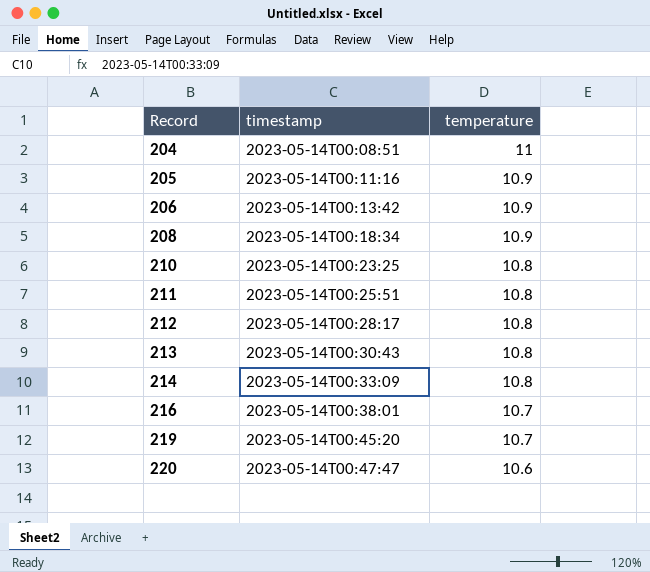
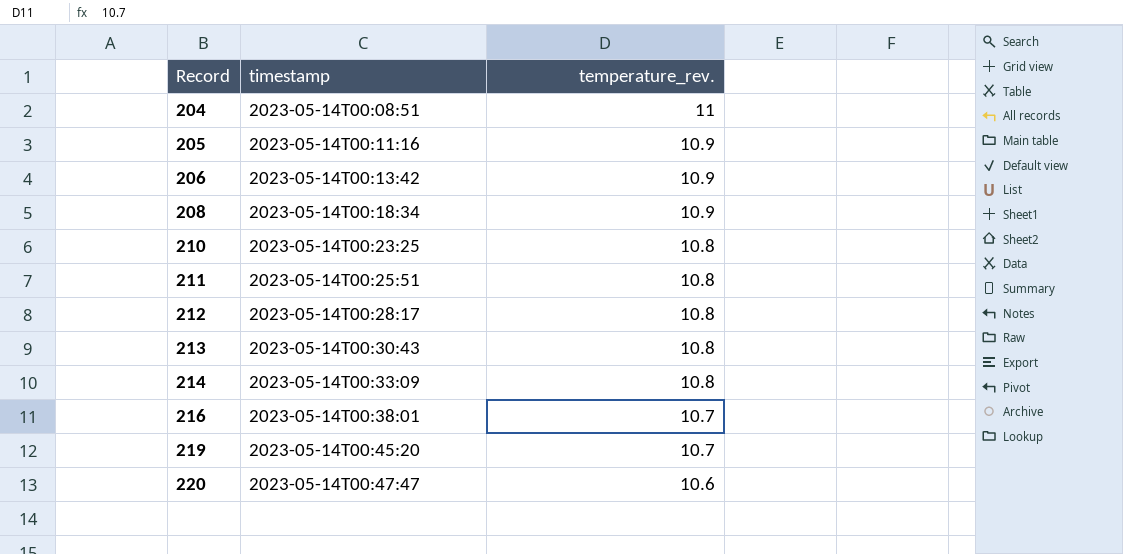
column name: temperature -> temperature_rev.

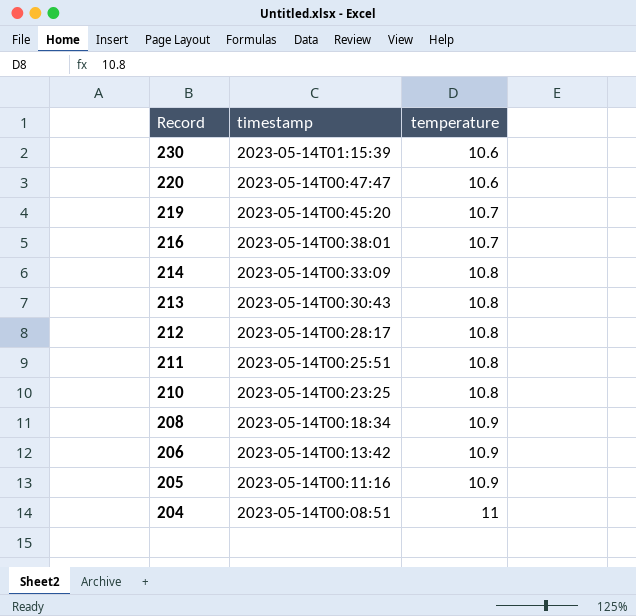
row order: Record ascending -> Record descending
column name: temperature_rev. -> temperature
row 230: none -> 2023-05-14T01:15:39 | 10.6

